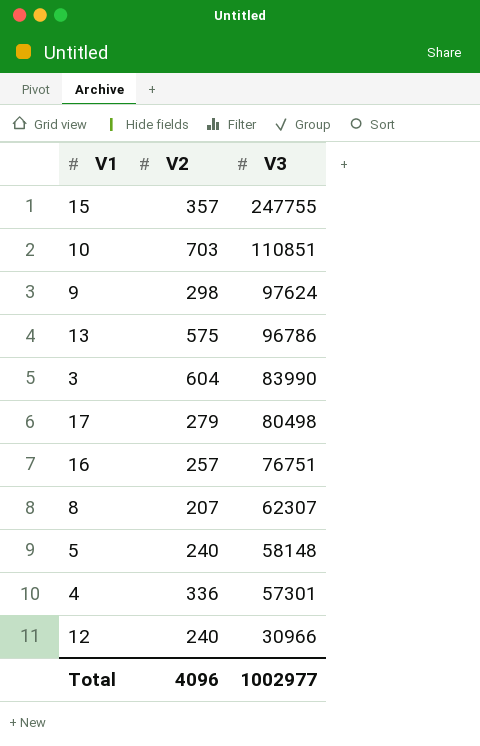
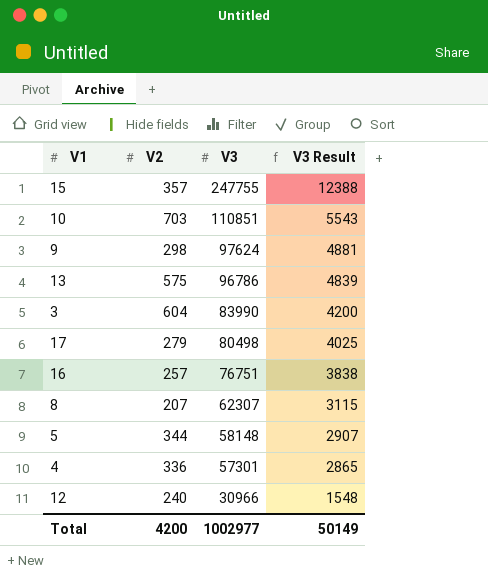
column V3 Result | formula: none -> [V3] * 0.05
5 | V2: 240 -> 344
Total | V2: 4096 -> 4200

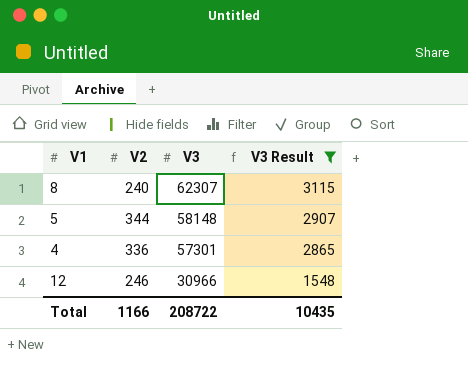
filter: none -> V3 Result <= 3115
8 | V2: 207 -> 240
12 | V2: 240 -> 246
Total | V2: 4200 -> 1166
Total | V3: 1002977 -> 208722
Total | V3 Result: 50149 -> 10435

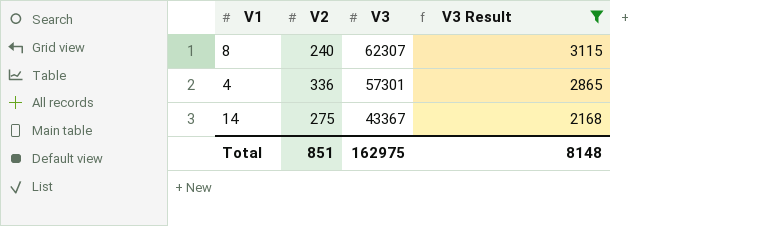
row 5: 344 | 58148 | 2907 -> none
row 12: 246 | 30966 | 1548 -> none
row 14: none -> 275 | 43367 | 2168
Total | V2: 1166 -> 851
Total | V3: 208722 -> 162975
Total | V3 Result: 10435 -> 8148

